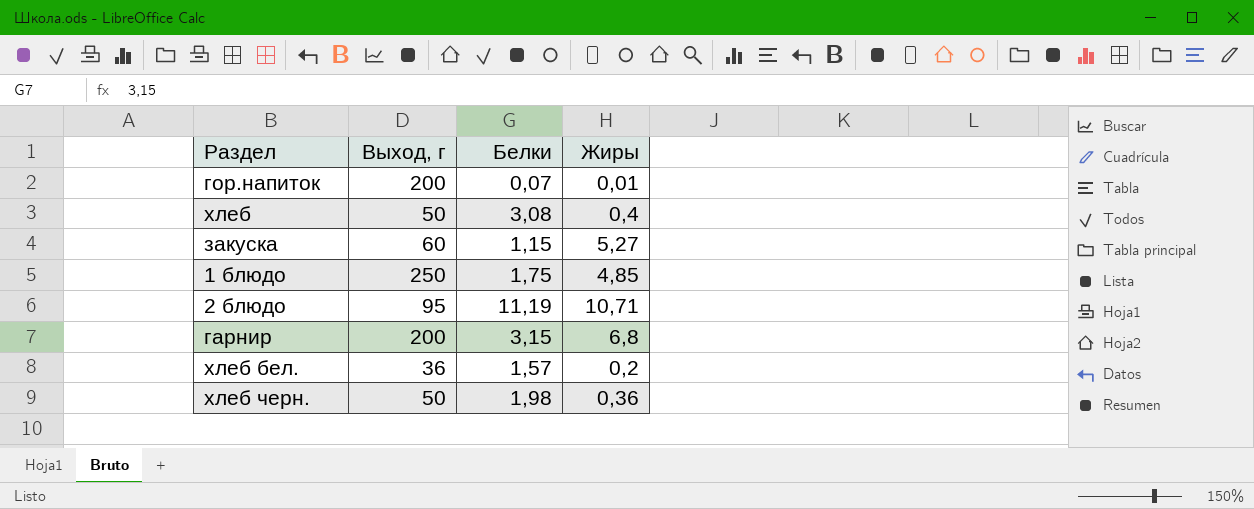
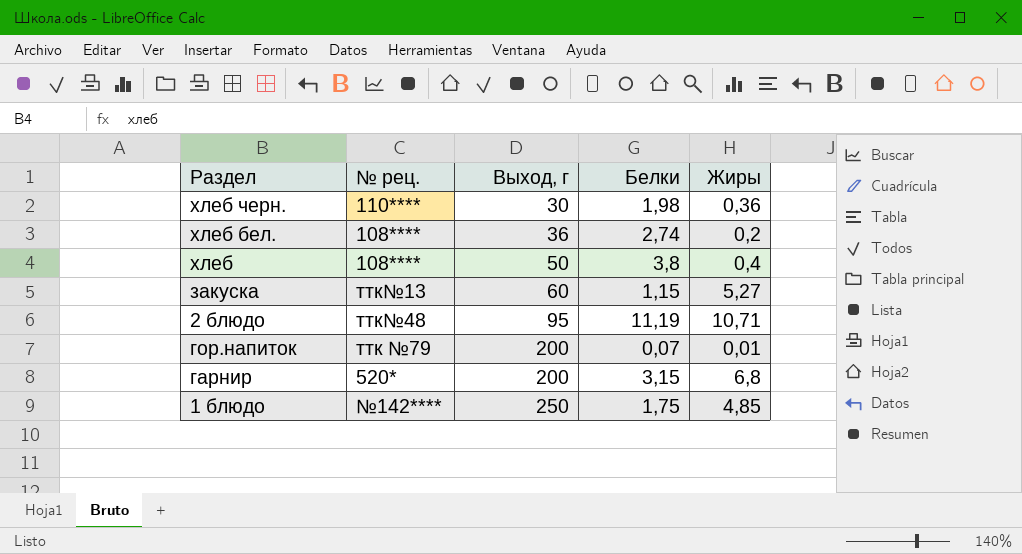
row order: none -> Выход, г ascending
column № рец. | position: none -> 2
хлеб черн. | Выход, г: 50 -> 30
хлеб бел. | Белки: 1,57 -> 2,74
хлеб | Белки: 3,08 -> 3,8

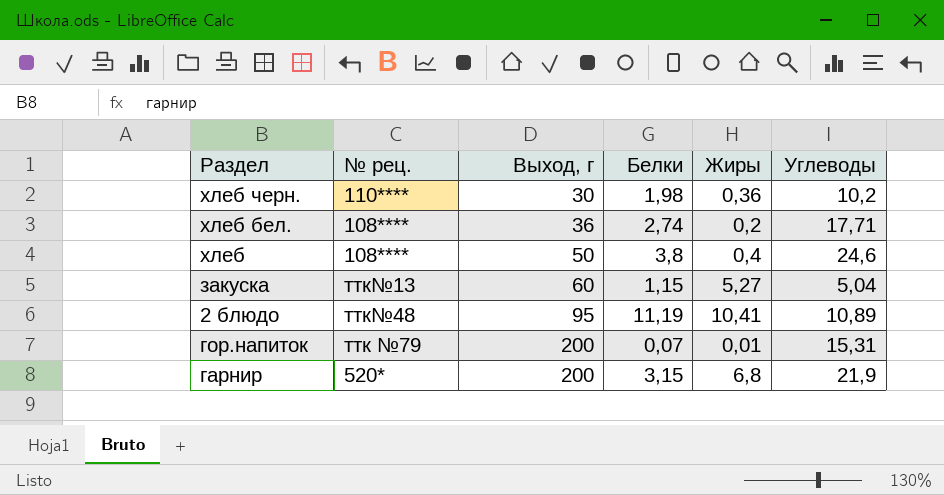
column Углеводы | position: none -> 6
row 1 блюдо: №142**** | 250 | 1,75 | 4,85 -> none
2 блюдо | Жиры: 10,71 -> 10,41

